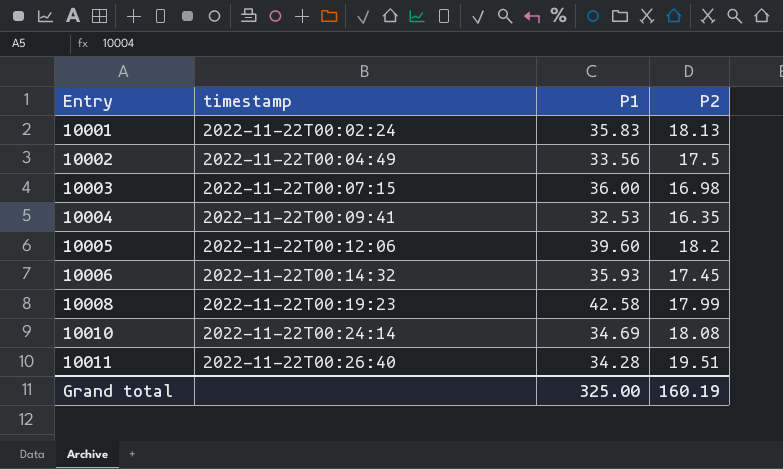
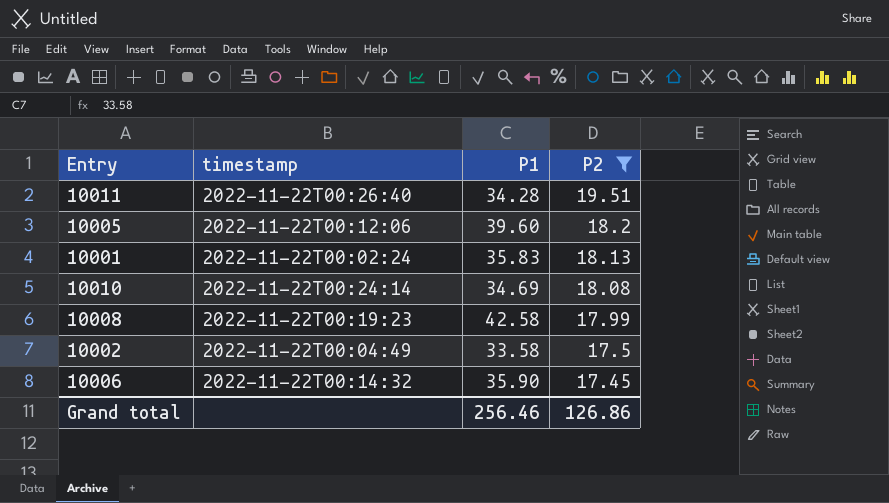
filter: none -> P2 >= 17.45
row order: Entry ascending -> P2 descending
10002 | P1: 33.56 -> 33.58
10006 | P1: 35.93 -> 35.90
Grand total | P1: 325.00 -> 256.46
Grand total | P2: 160.19 -> 126.86

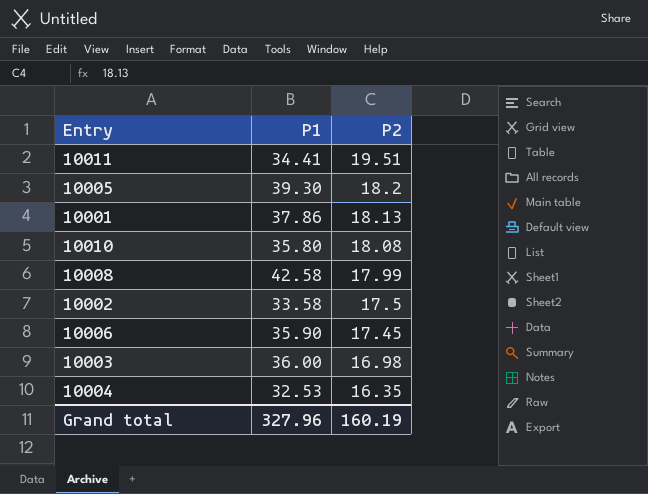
filter: P2 >= 17.45 -> none
column timestamp | position: 2 -> none
10011 | P1: 34.28 -> 34.41
10005 | P1: 39.60 -> 39.30
10001 | P1: 35.83 -> 37.86
10010 | P1: 34.69 -> 35.80
Grand total | P1: 256.46 -> 327.96
Grand total | P2: 126.86 -> 160.19

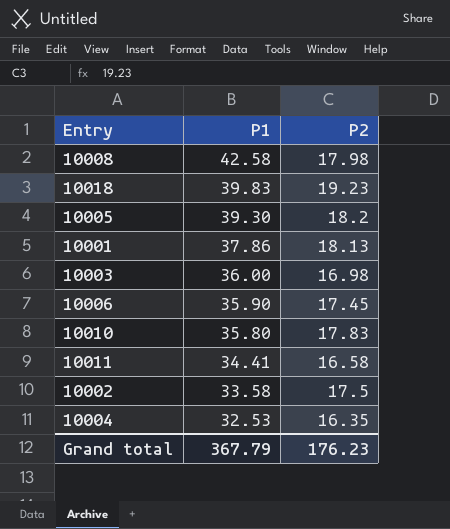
row order: P2 descending -> P1 descending
10008 | P2: 17.99 -> 17.98
row 10018: none -> 39.83 | 19.23
10010 | P2: 18.08 -> 17.83
10011 | P2: 19.51 -> 16.58
Grand total | P1: 327.96 -> 367.79
Grand total | P2: 160.19 -> 176.23

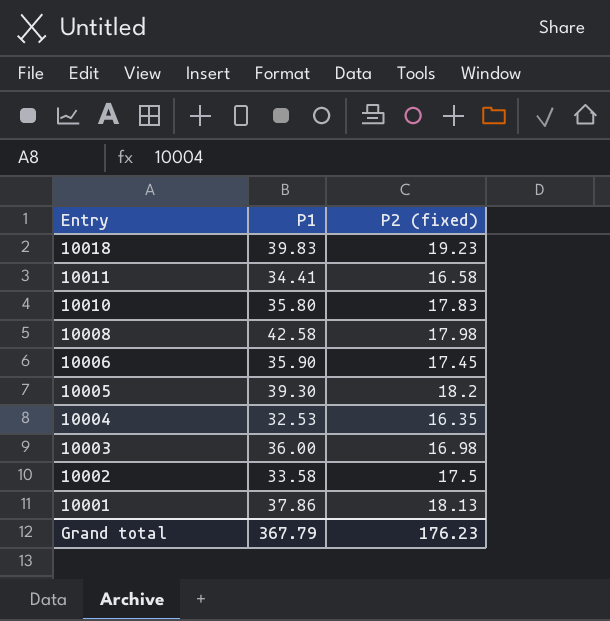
row order: P1 descending -> Entry descending
column name: P2 -> P2 (fixed)

